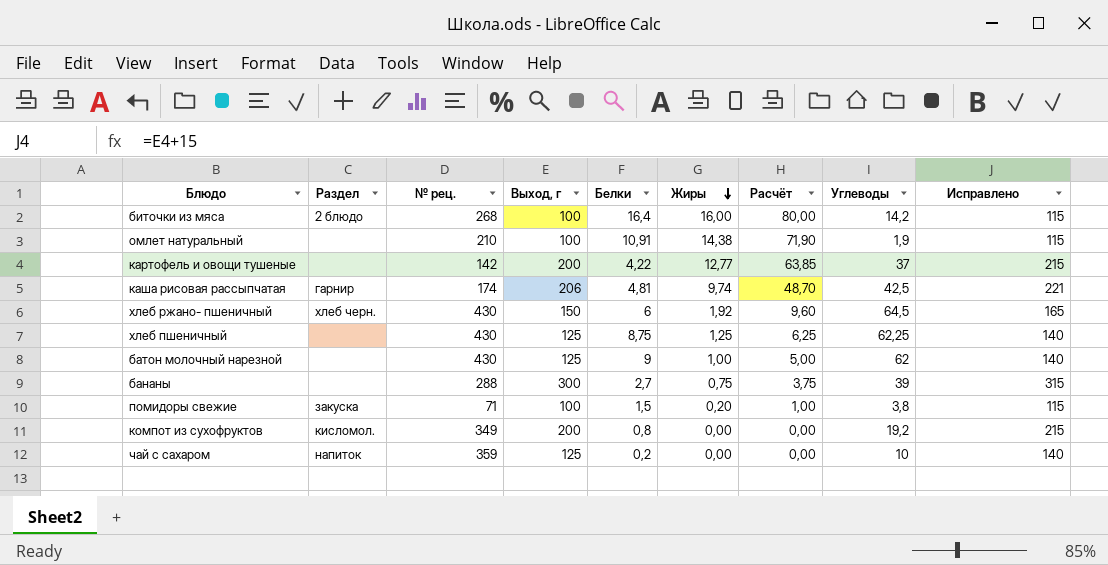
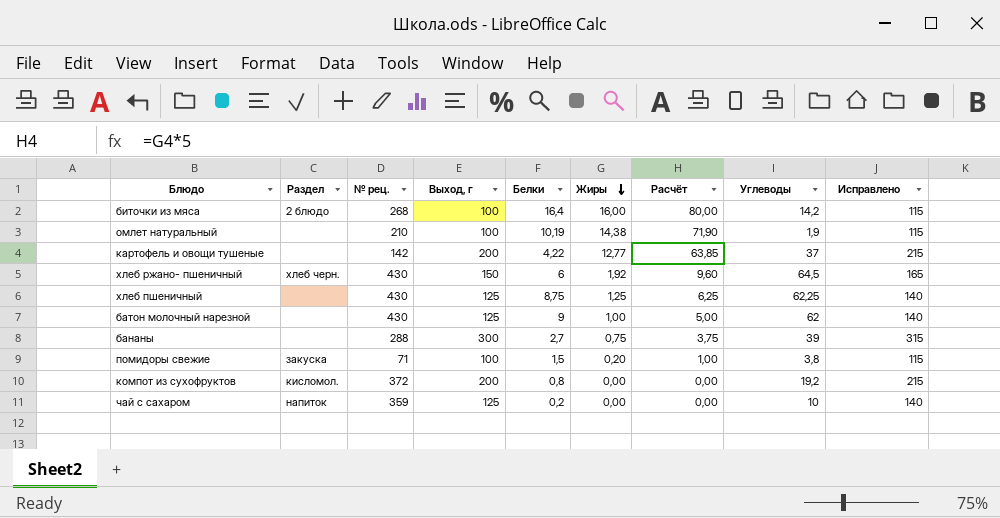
row каша рисовая рассыпчатая: гарнир | 174 | 206 | 4,81 | 9,74 | 48,70 | 42,5 | 221 -> none
омлет натуральный | Белки: 10,91 -> 10,19
компот из сухофруктов | № рец.: 349 -> 372

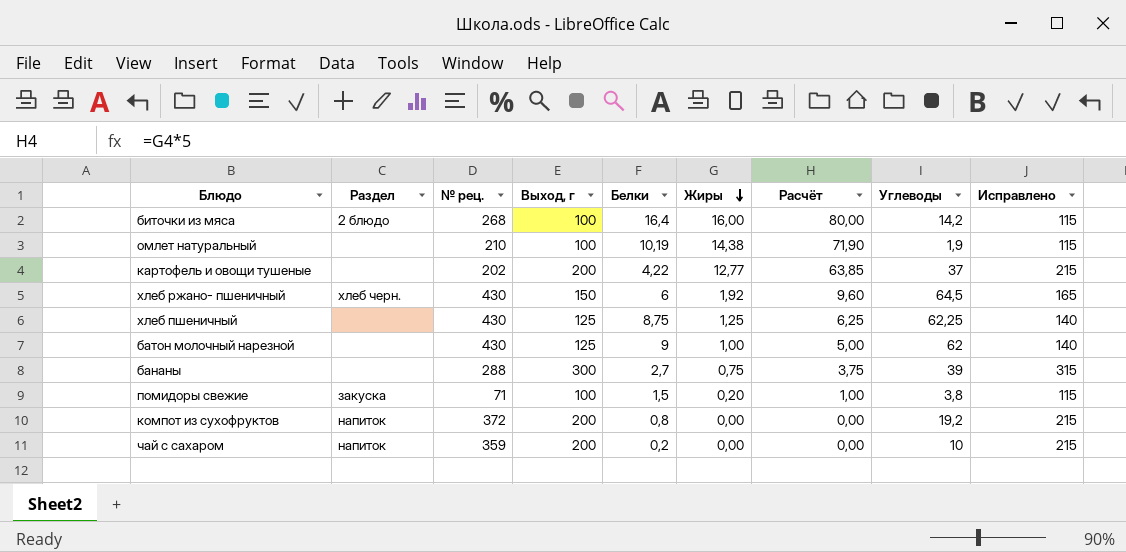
картофель и овощи тушеные | № рец.: 142 -> 202
компот из сухофруктов | Раздел: кисломол. -> напиток
чай с сахаром | Выход, г: 125 -> 200
чай с сахаром | Исправлено: 140 -> 215

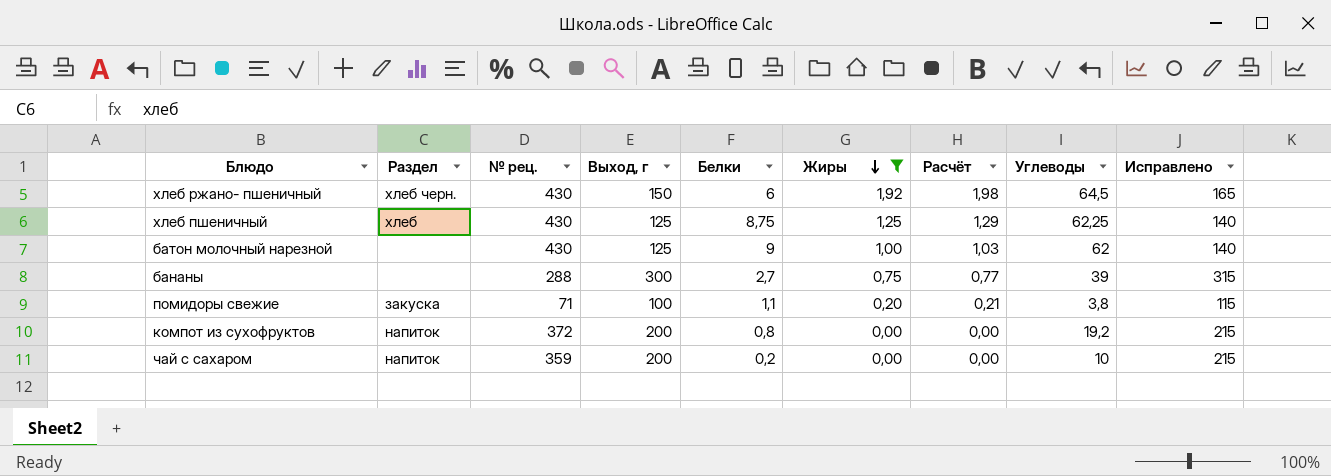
filter: none -> Жиры <= 1,92
column Расчёт | formula: [Жиры] * 5 -> [Жиры] * 1,03
хлеб пшеничный | Раздел: none -> хлеб
помидоры свежие | Белки: 1,5 -> 1,1

